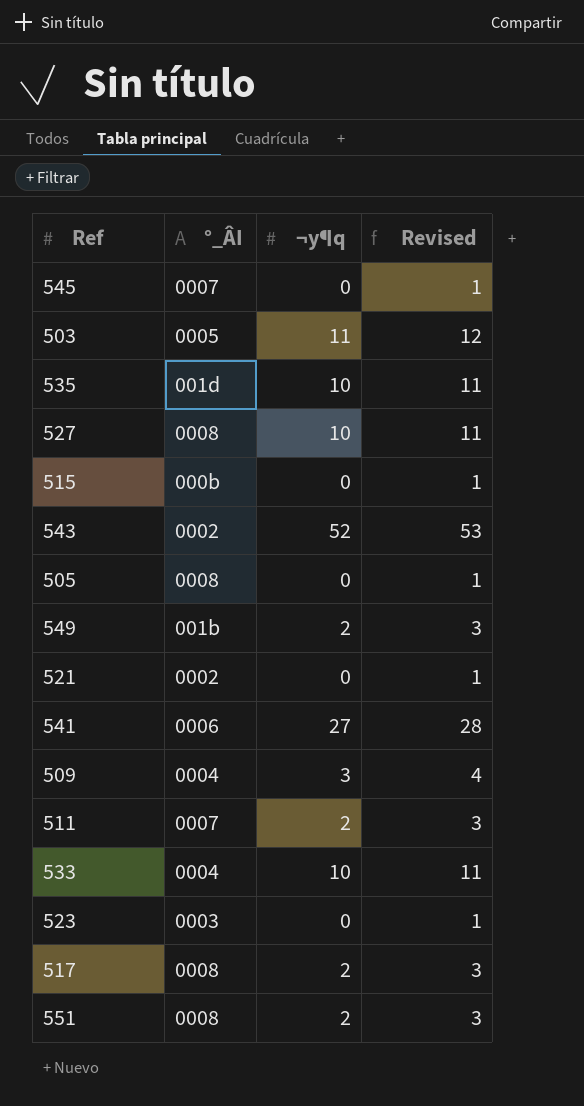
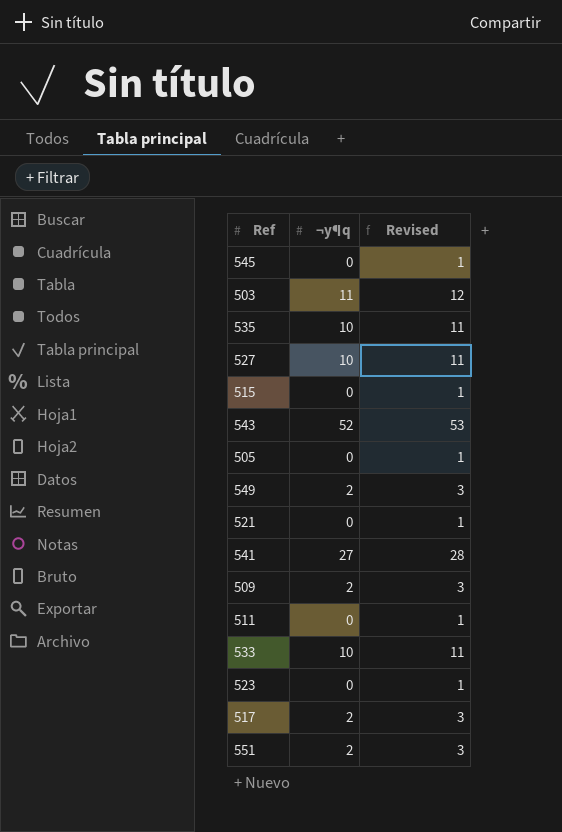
column °_ÂI | position: 2 -> none
509 | ¬y¶q: 3 -> 2
509 | Revised: 4 -> 3
511 | ¬y¶q: 2 -> 0
511 | Revised: 3 -> 1

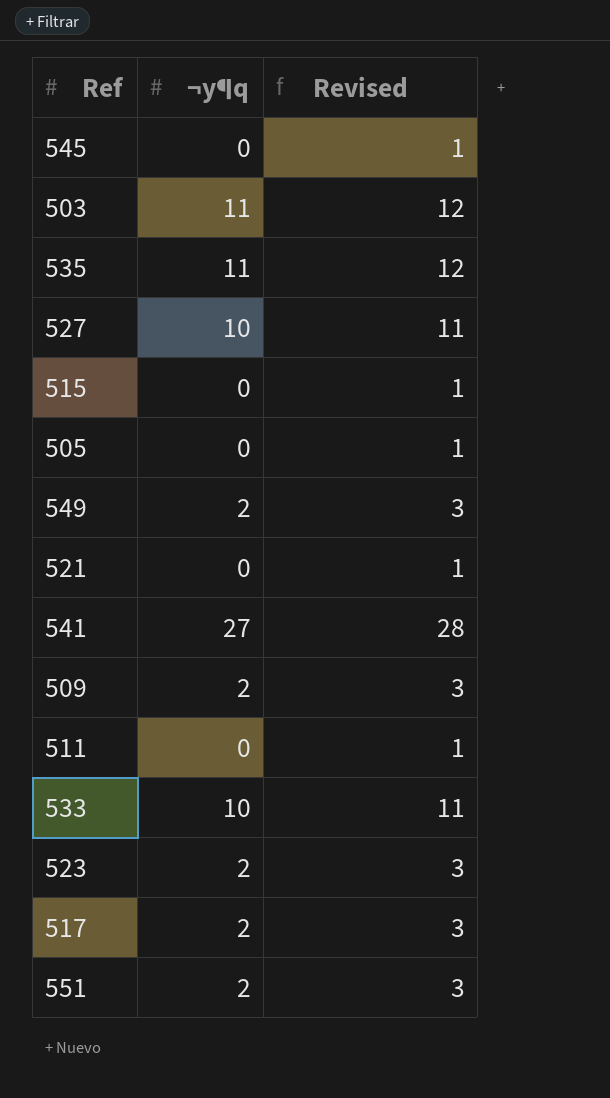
row 543: 52 | 53 -> none
535 | ¬y¶q: 10 -> 11
535 | Revised: 11 -> 12
523 | ¬y¶q: 0 -> 2
523 | Revised: 1 -> 3

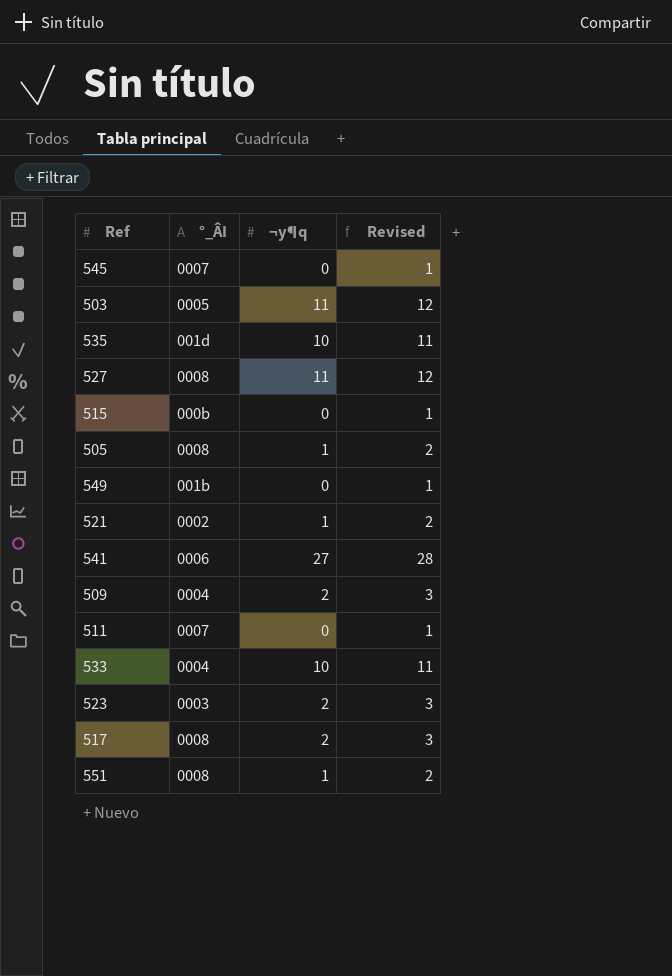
column °_ÂI | position: none -> 2
535 | ¬y¶q: 11 -> 10
535 | Revised: 12 -> 11
527 | ¬y¶q: 10 -> 11
527 | Revised: 11 -> 12
505 | ¬y¶q: 0 -> 1
505 | Revised: 1 -> 2
549 | ¬y¶q: 2 -> 0
549 | Revised: 3 -> 1
521 | ¬y¶q: 0 -> 1
521 | Revised: 1 -> 2
551 | ¬y¶q: 2 -> 1
551 | Revised: 3 -> 2

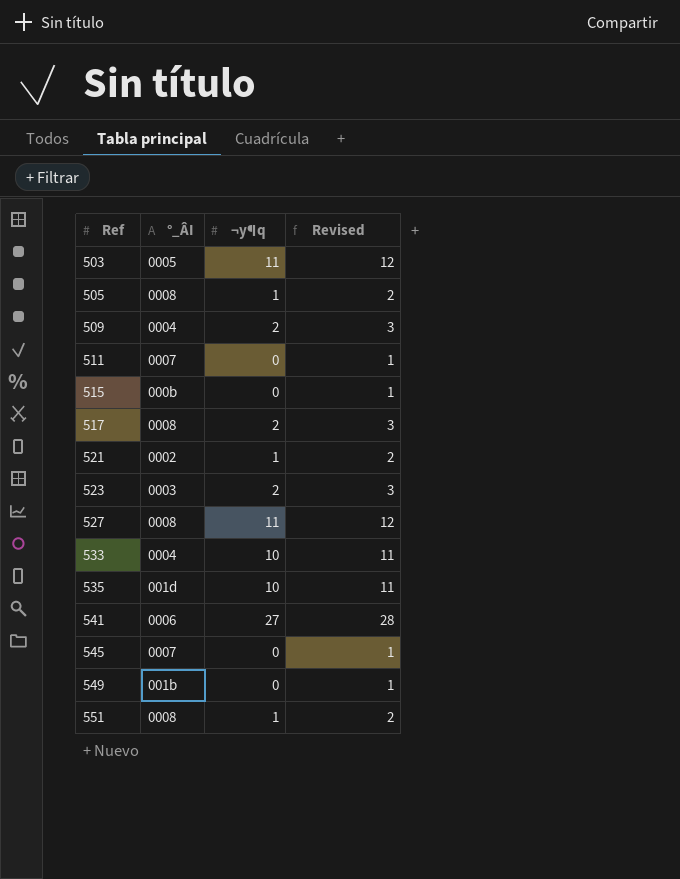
row order: none -> Ref ascending

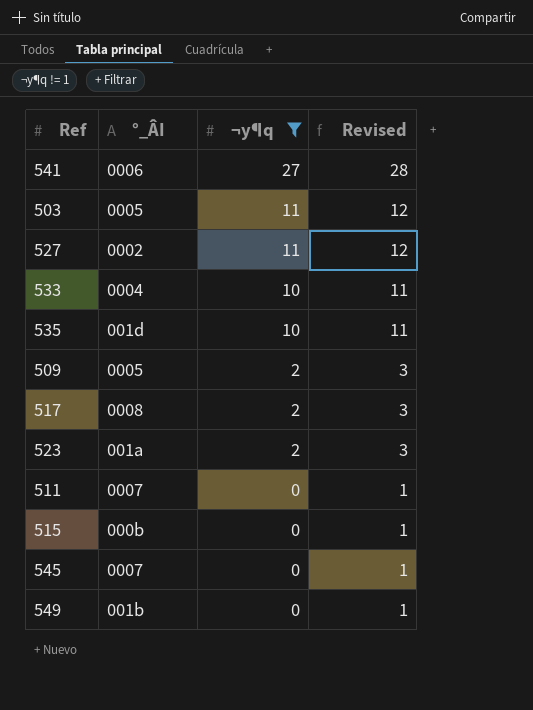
filter: none -> ¬y¶q != 1
row order: Ref ascending -> ¬y¶q descending
527 | °_ÂI: 0008 -> 0002
509 | °_ÂI: 0004 -> 0005
523 | °_ÂI: 0003 -> 001a

